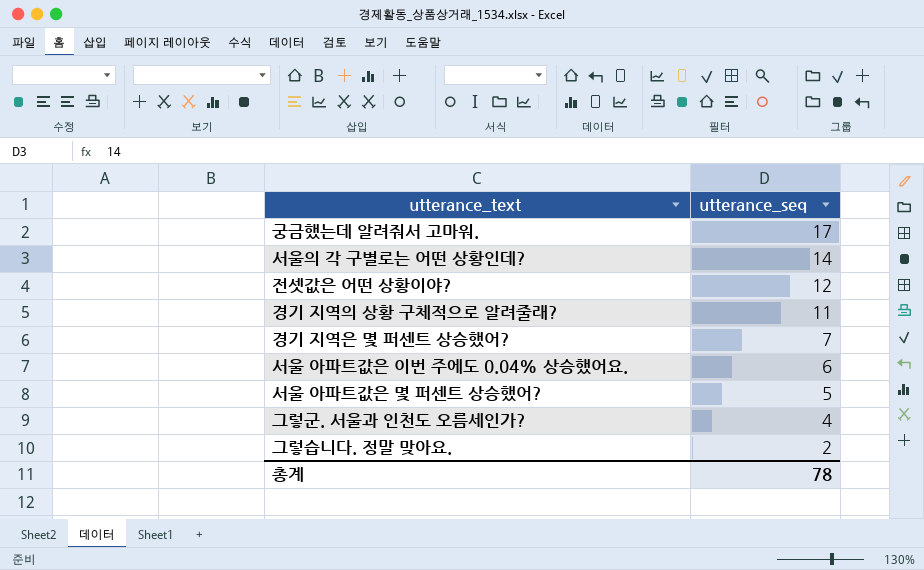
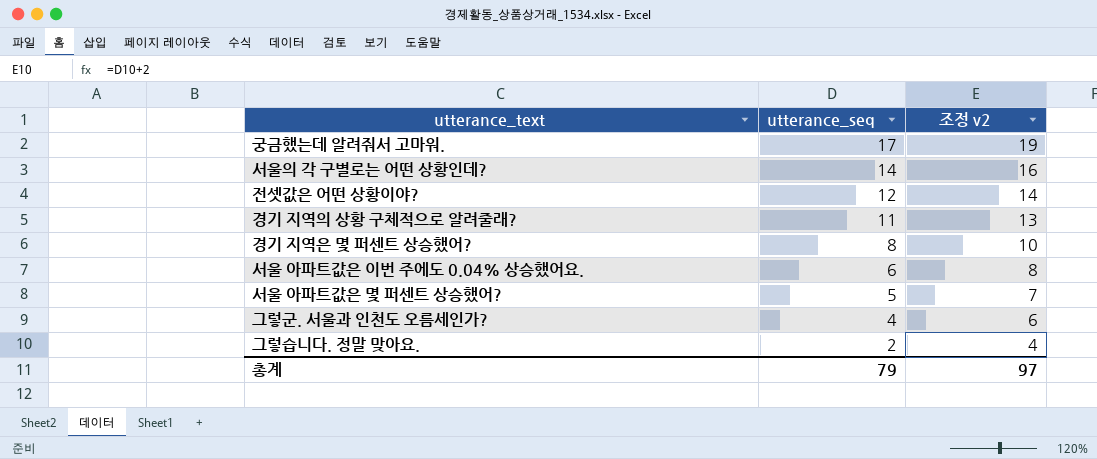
column 조정 v2 | formula: none -> [utterance_seq] + 2
경기 지역은 몇 퍼센트 상승했어? | utterance_seq: 7 -> 8
총계 | utterance_seq: 78 -> 79

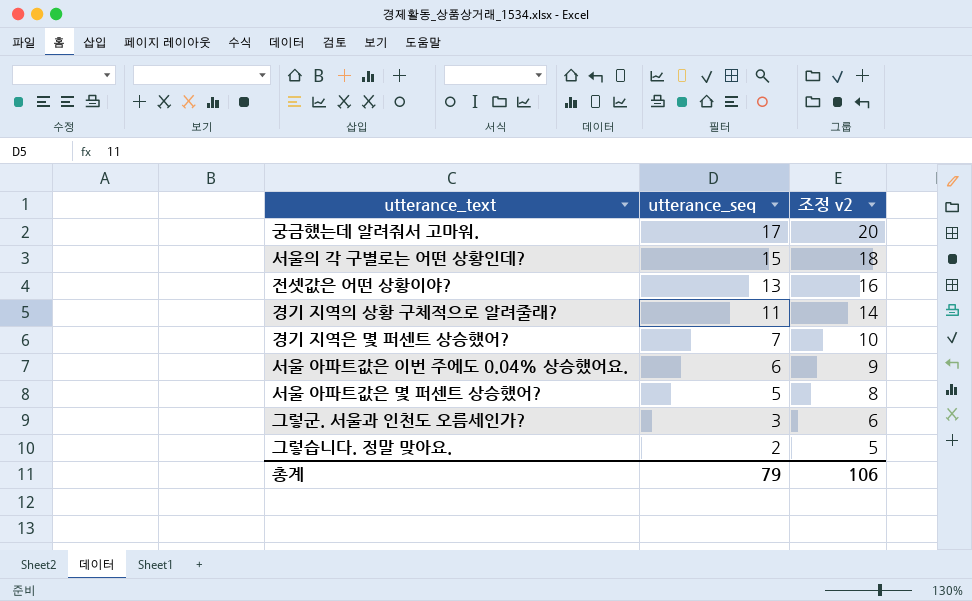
column 조정 v2 | formula: [utterance_seq] + 2 -> [utterance_seq] + 3
서울의 각 구별로는 어떤 상황인데? | utterance_seq: 14 -> 15
전셋값은 어떤 상황이야? | utterance_seq: 12 -> 13
경기 지역은 몇 퍼센트 상승했어? | utterance_seq: 8 -> 7
그렇군. 서울과 인천도 오름세인가? | utterance_seq: 4 -> 3
총계 | 조정 v2: 97 -> 106

